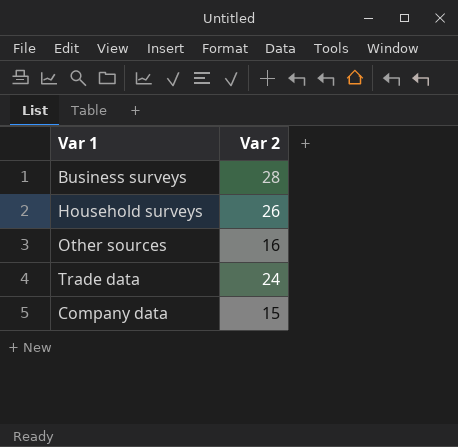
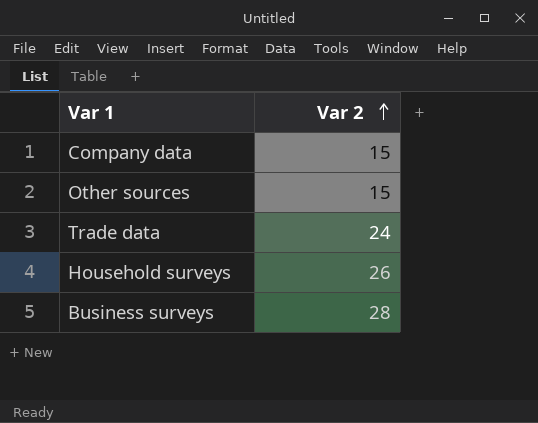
row order: none -> Var 2 ascending
Other sources | Var 2: 16 -> 15

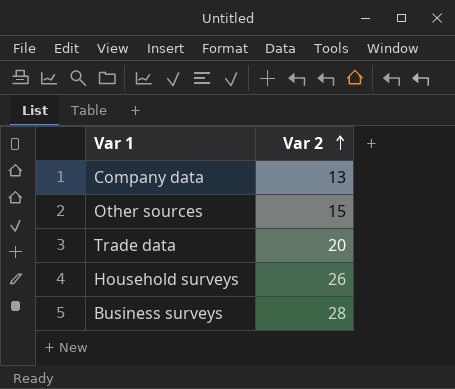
Company data | Var 2: 15 -> 13
Trade data | Var 2: 24 -> 20

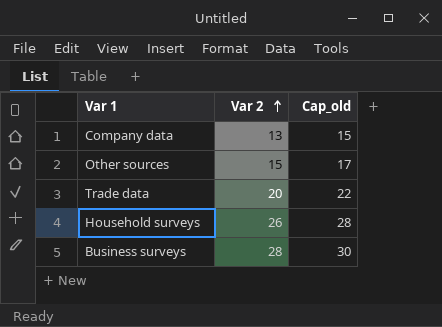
column Cap_old | formula: none -> [Var 2] + 2

